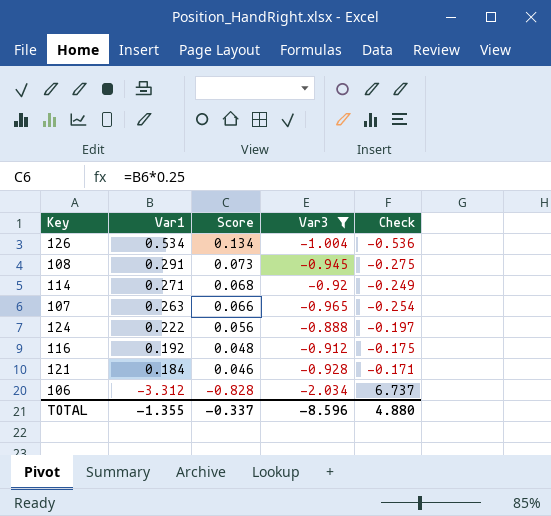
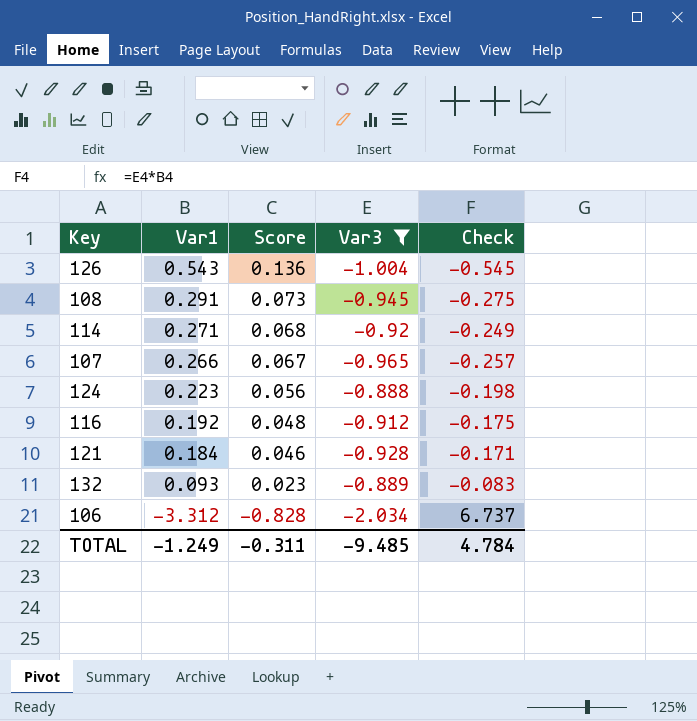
126 | Var1: 0.534 -> 0.543
126 | Score: 0.134 -> 0.136
126 | Check: -0.536 -> -0.545
107 | Var1: 0.263 -> 0.266
107 | Score: 0.066 -> 0.067
107 | Check: -0.254 -> -0.257
124 | Var1: 0.222 -> 0.223
124 | Check: -0.197 -> -0.198
row 132: none -> 0.093 | 0.023 | -0.889 | -0.083
TOTAL | Var1: -1.355 -> -1.249
TOTAL | Score: -0.337 -> -0.311
TOTAL | Var3: -8.596 -> -9.485
TOTAL | Check: 4.880 -> 4.784

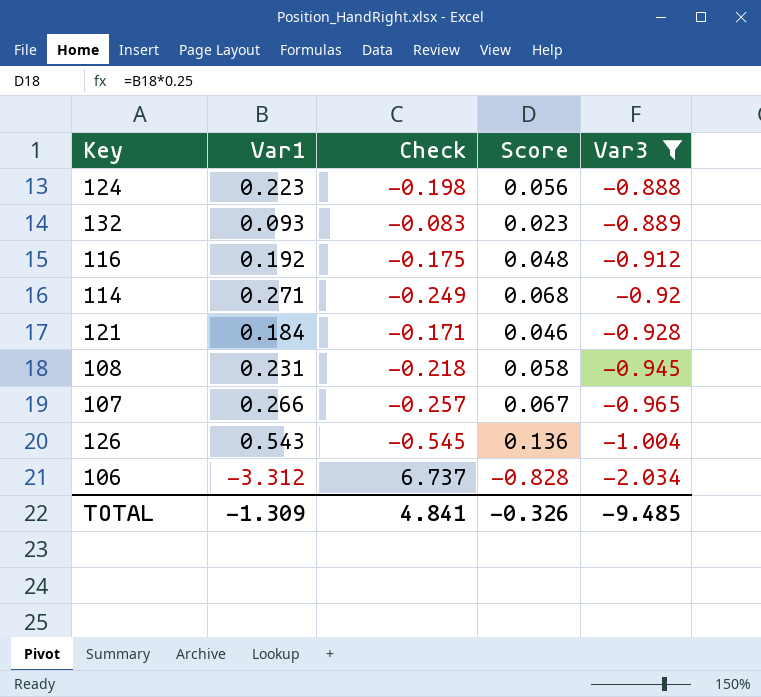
row order: Var1 descending -> Var3 descending
column Check | position: 5 -> 3
108 | Var1: 0.291 -> 0.231
108 | Check: -0.275 -> -0.218
108 | Score: 0.073 -> 0.058
TOTAL | Var1: -1.249 -> -1.309
TOTAL | Check: 4.784 -> 4.841
TOTAL | Score: -0.311 -> -0.326

